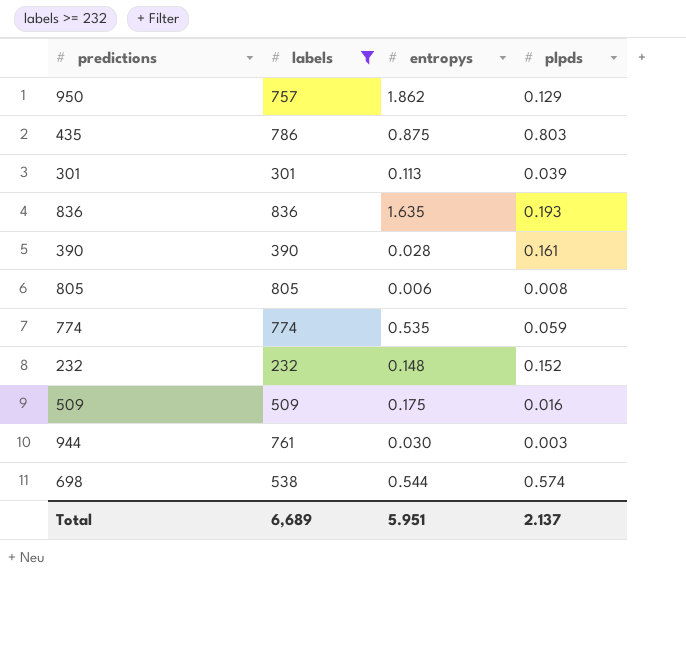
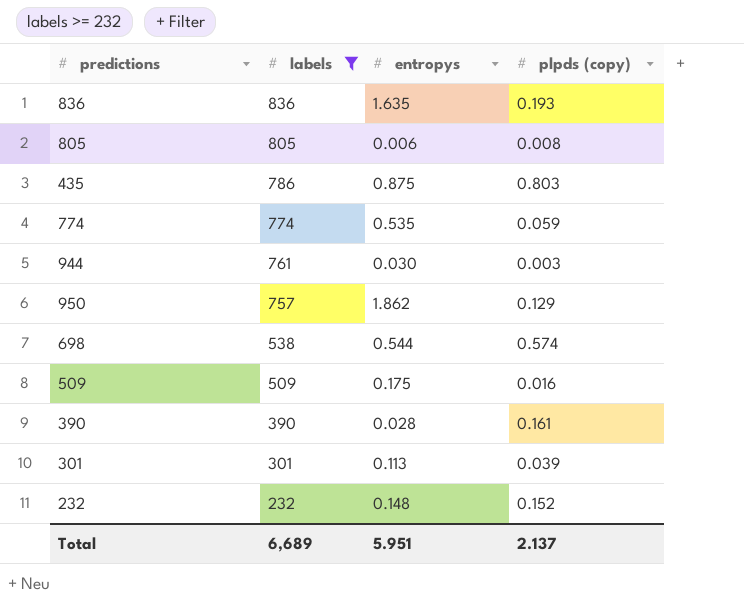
row order: none -> labels descending
column name: plpds -> plpds (copy)

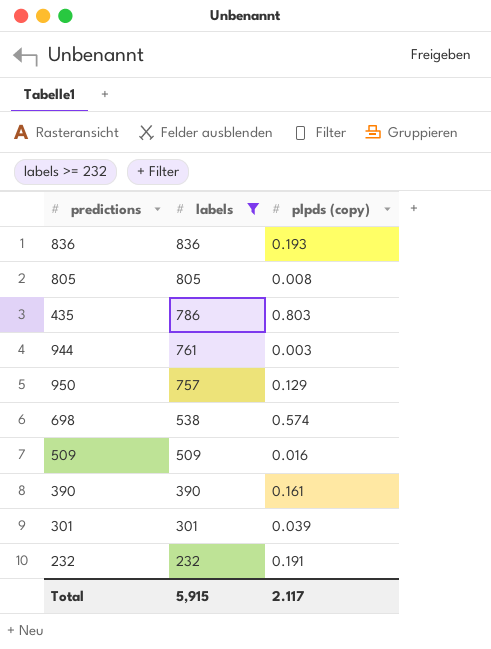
column entropys | position: 3 -> none
row 774: 774 | 0.535 | 0.059 -> none
232 | plpds (copy): 0.152 -> 0.191
Total | labels: 6,689 -> 5,915
Total | plpds (copy): 2.137 -> 2.117

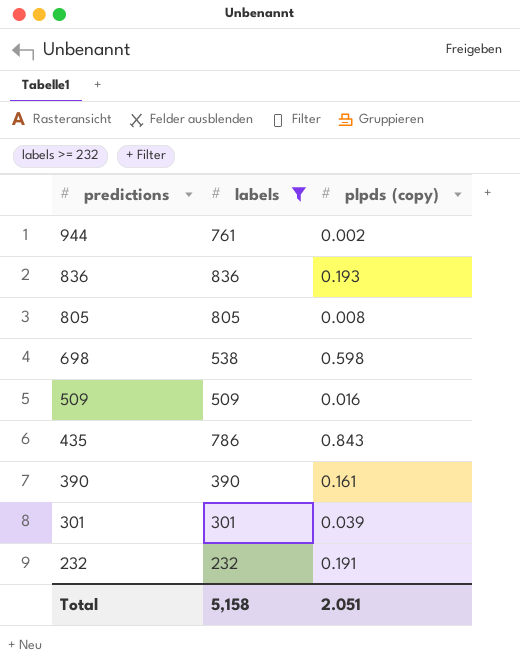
row order: labels descending -> predictions descending
row 950: 757 | 0.129 -> none
944 | plpds (copy): 0.003 -> 0.002
698 | plpds (copy): 0.574 -> 0.598
435 | plpds (copy): 0.803 -> 0.843
Total | labels: 5,915 -> 5,158
Total | plpds (copy): 2.117 -> 2.051

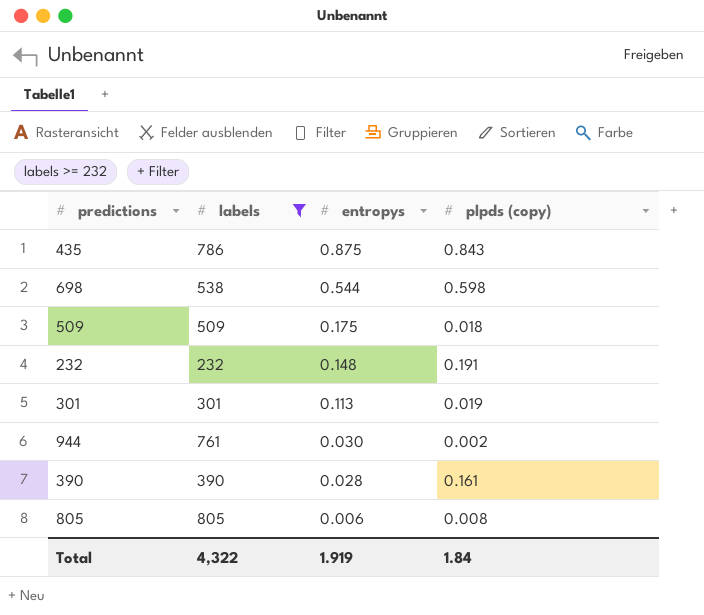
row order: predictions descending -> entropys descending
column entropys | position: none -> 3
row 836: 836 | 0.193 -> none
509 | plpds (copy): 0.016 -> 0.018
301 | plpds (copy): 0.039 -> 0.019
Total | labels: 5,158 -> 4,322
Total | plpds (copy): 2.051 -> 1.84

